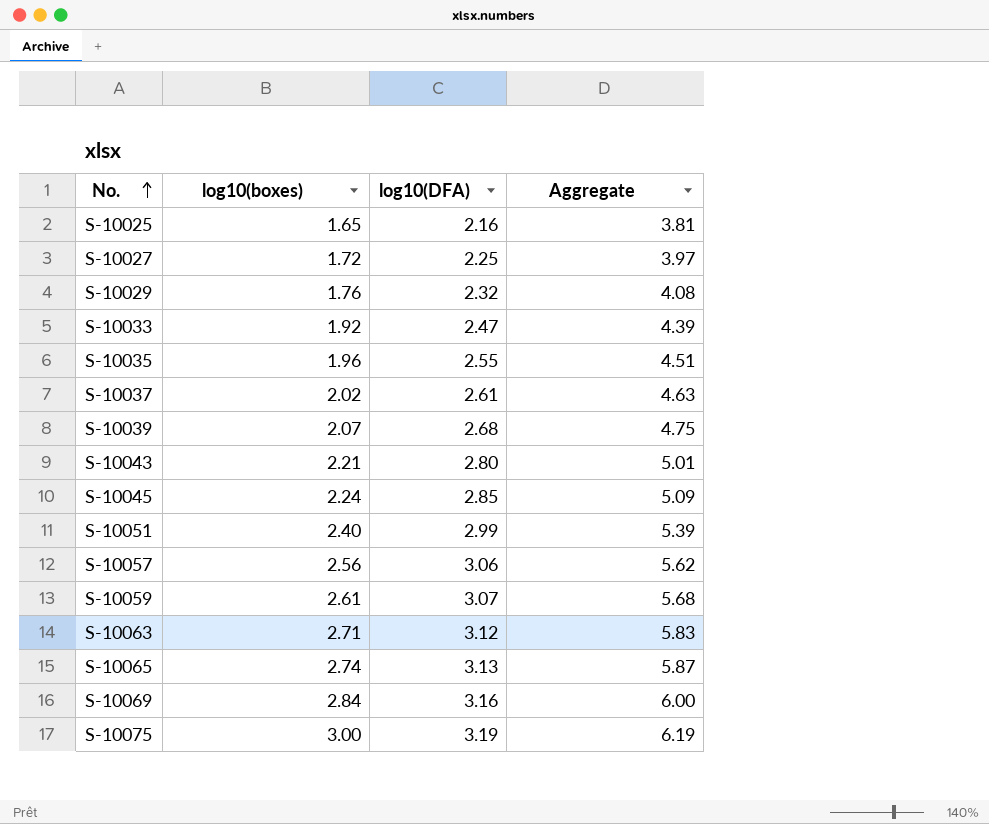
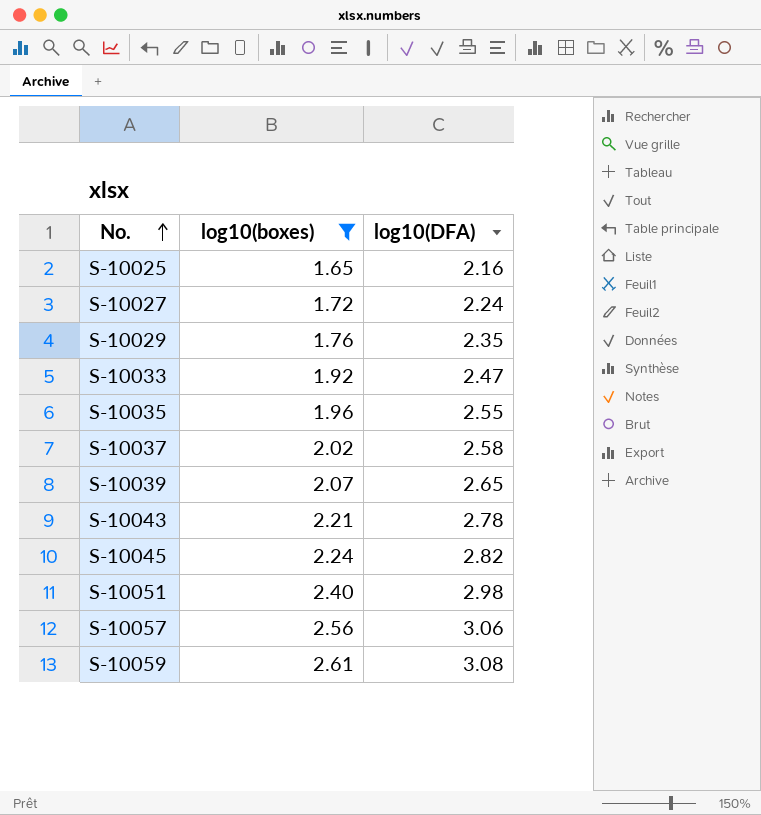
filter: none -> log10(boxes) <= 2.61
column Aggregate | formula: [log10(boxes)] + [log10(DFA)] -> none
S-10027 | log10(DFA): 2.25 -> 2.24
S-10029 | log10(DFA): 2.32 -> 2.35
S-10037 | log10(DFA): 2.61 -> 2.58
S-10039 | log10(DFA): 2.68 -> 2.65
S-10043 | log10(DFA): 2.80 -> 2.78
S-10045 | log10(DFA): 2.85 -> 2.82
S-10051 | log10(DFA): 2.99 -> 2.98
S-10059 | log10(DFA): 3.07 -> 3.08

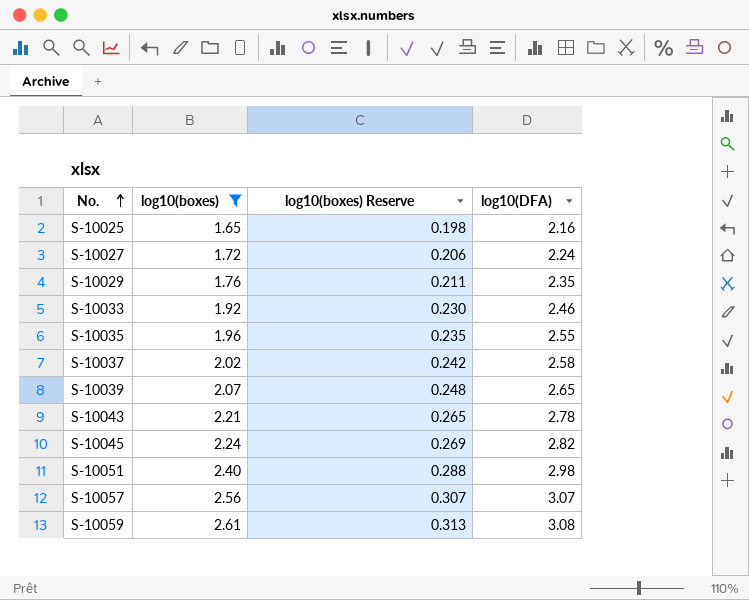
column log10(boxes) Reserve | formula: none -> [log10(boxes)] * 0.12
S-10033 | log10(DFA): 2.47 -> 2.46
S-10057 | log10(DFA): 3.06 -> 3.07

